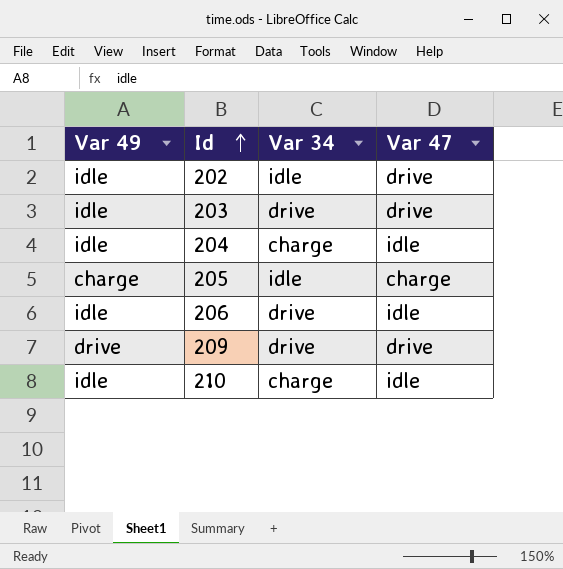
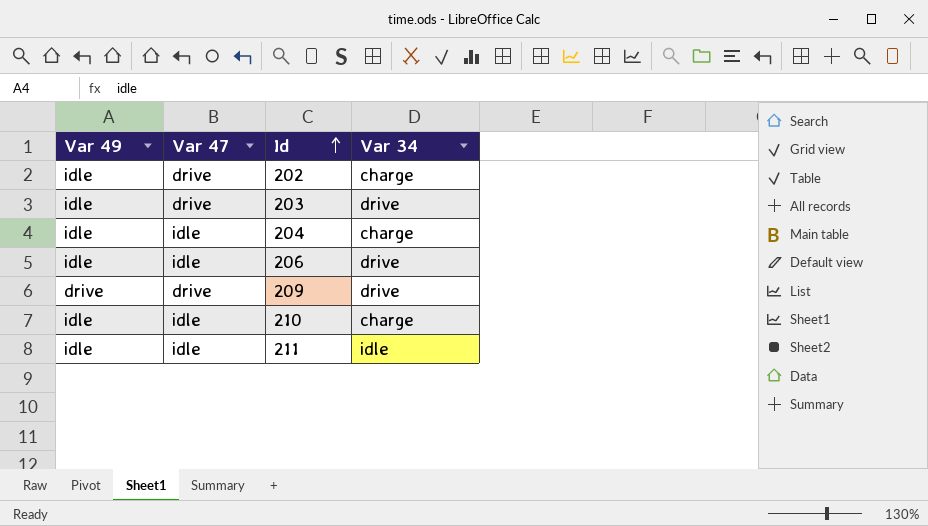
column Var 47 | position: 4 -> 2
row 205: charge | idle | charge -> none
202 | Var 34: idle -> charge
row 211: none -> idle | idle | idle

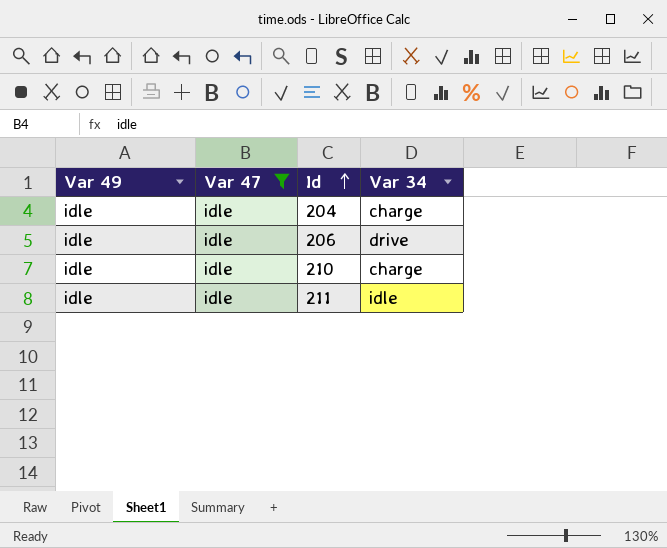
filter: none -> Var 47 = idle

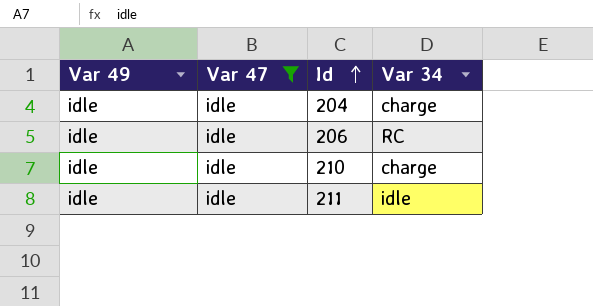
206 | Var 34: drive -> RC

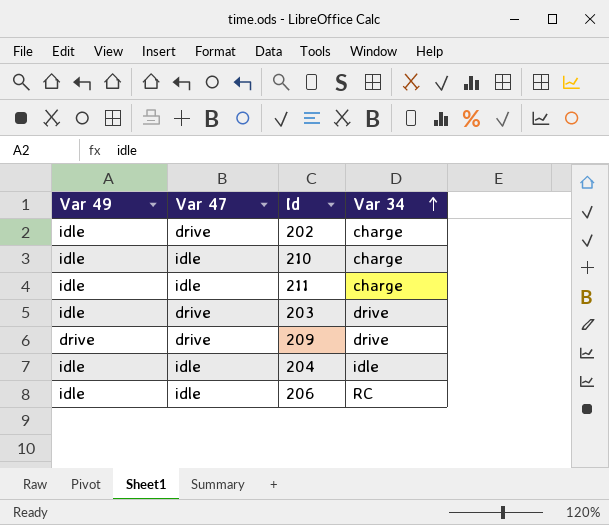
filter: Var 47 = idle -> none
row order: Id ascending -> Var 34 ascending
211 | Var 34: idle -> charge
204 | Var 34: charge -> idle

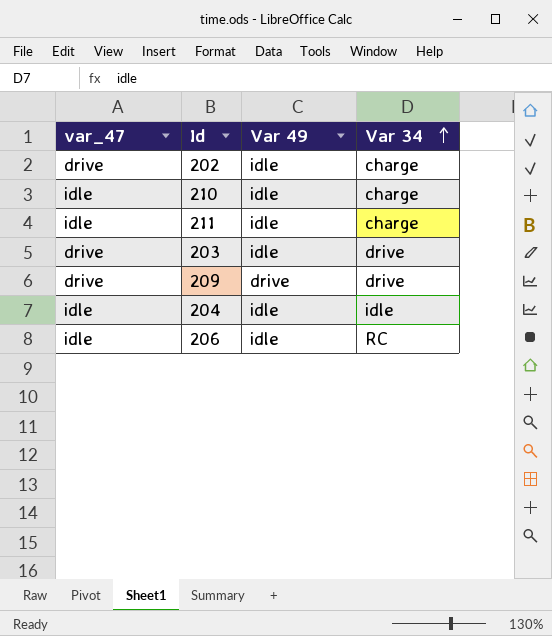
column name: Var 47 -> var_47
column Var 49 | position: 1 -> 3

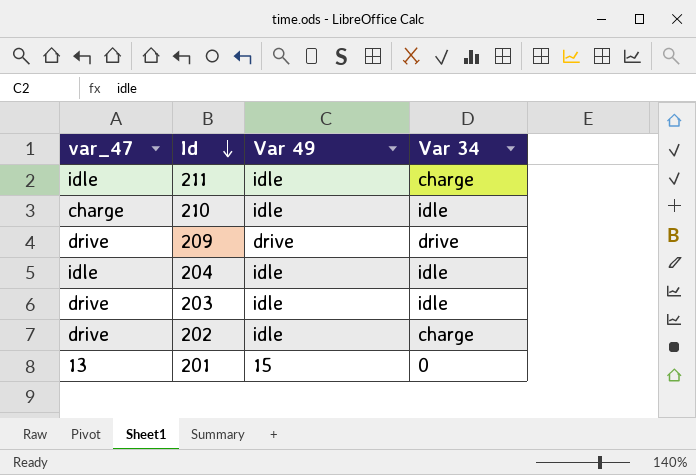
row order: Var 34 ascending -> Id descending
row 206: idle | idle | RC -> none
210 | var_47: idle -> charge
210 | Var 34: charge -> idle
203 | Var 34: drive -> idle
row 201: none -> 13 | 15 | 0

